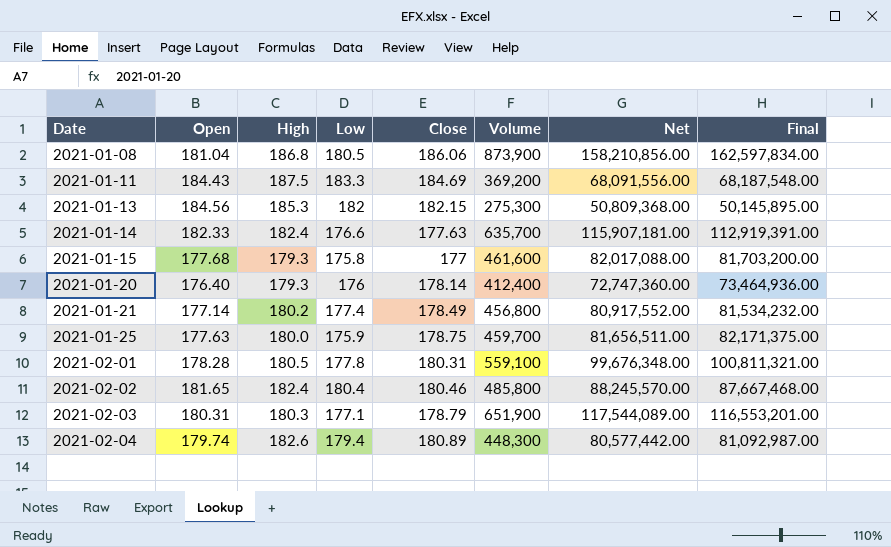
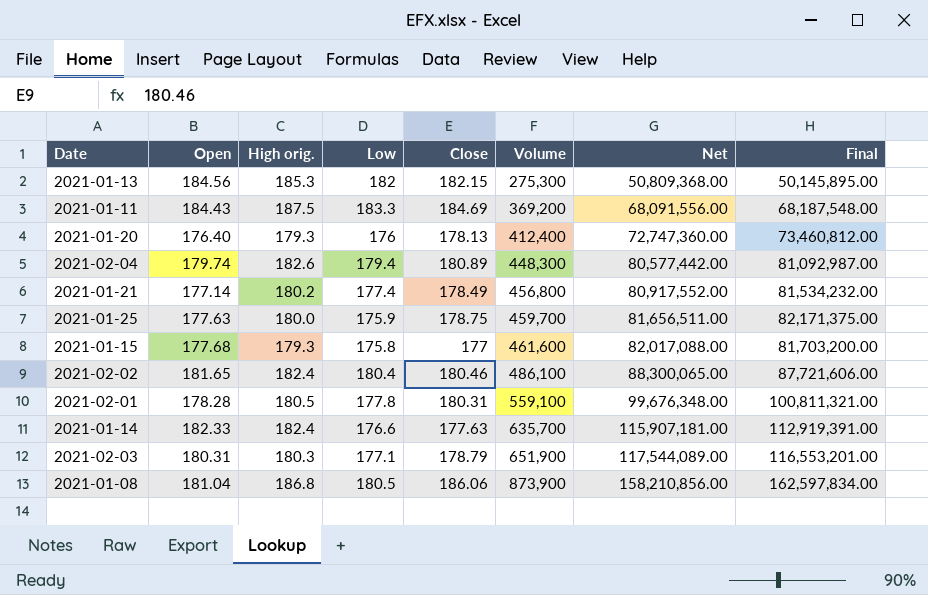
row order: Date ascending -> Volume ascending
column name: High -> High orig.
2021-01-20 | Close: 178.14 -> 178.13
2021-01-20 | Final: 73,464,936.00 -> 73,460,812.00
2021-02-02 | Volume: 485,800 -> 486,100
2021-02-02 | Net: 88,245,570.00 -> 88,300,065.00
2021-02-02 | Final: 87,667,468.00 -> 87,721,606.00

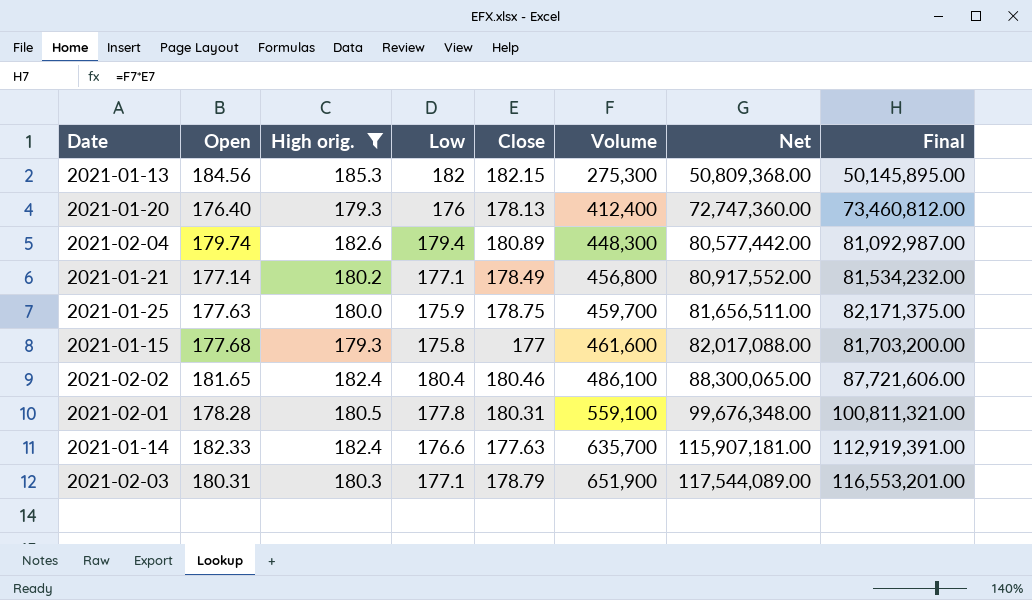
filter: none -> High orig. <= 185.3
2021-01-21 | Low: 177.4 -> 177.1

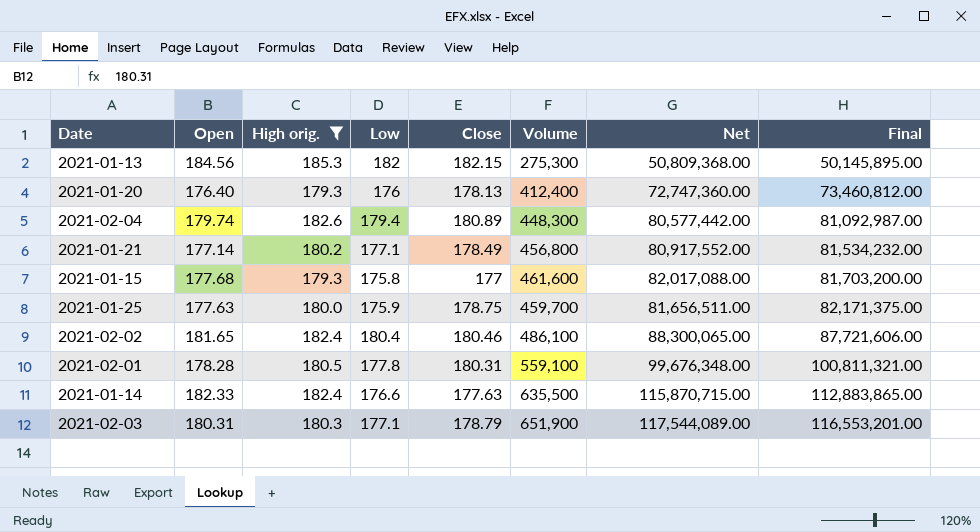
row order: Volume ascending -> Final ascending
2021-01-14 | Volume: 635,700 -> 635,500
2021-01-14 | Net: 115,907,181.00 -> 115,870,715.00
2021-01-14 | Final: 112,919,391.00 -> 112,883,865.00

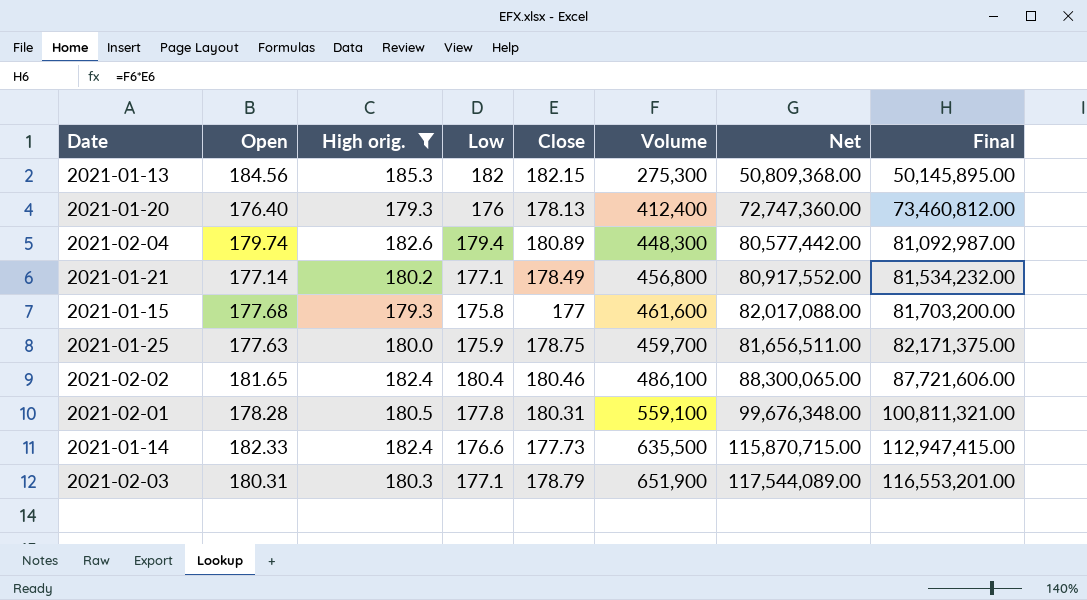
2021-01-14 | Close: 177.63 -> 177.73
2021-01-14 | Final: 112,883,865.00 -> 112,947,415.00

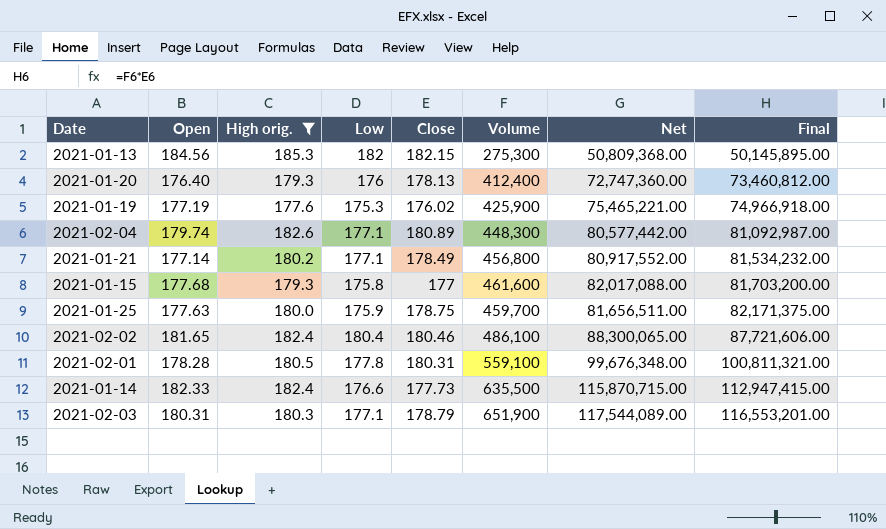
row 2021-01-19: none -> 177.19 | 177.6 | 175.3 | 176.02 | 425,900 | 75,465,221.00 | 74,966,918.00
2021-02-04 | Low: 179.4 -> 177.1

